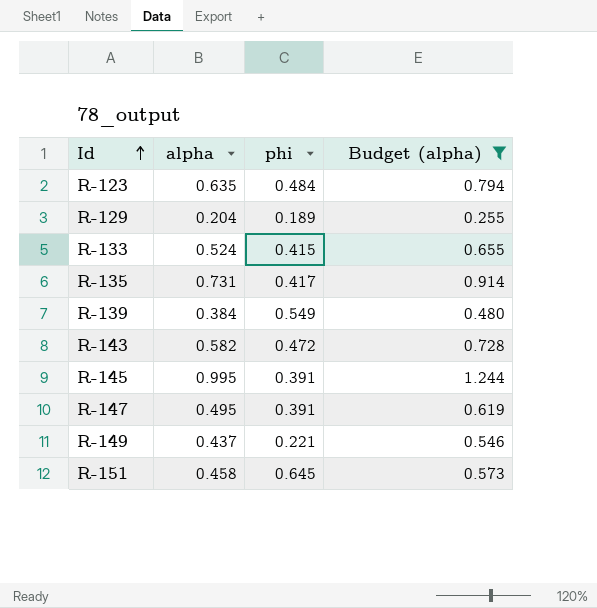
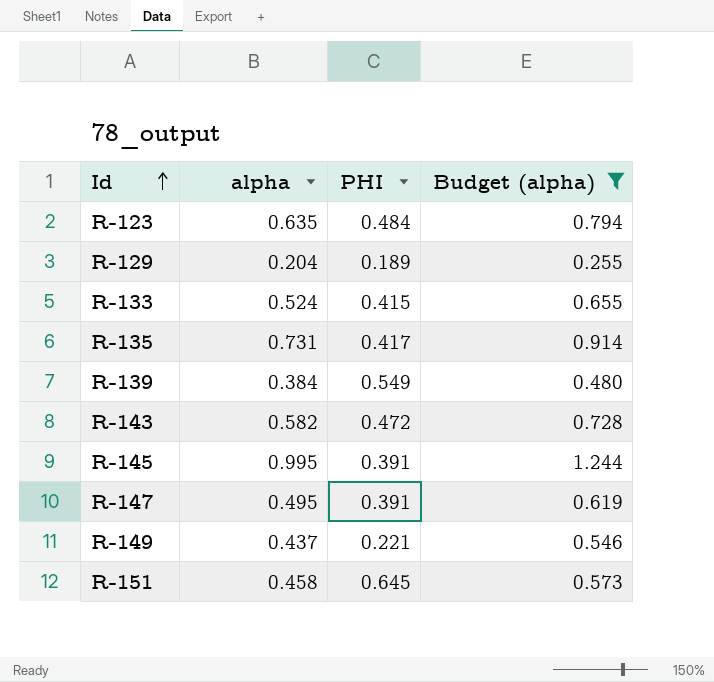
column name: phi -> PHI

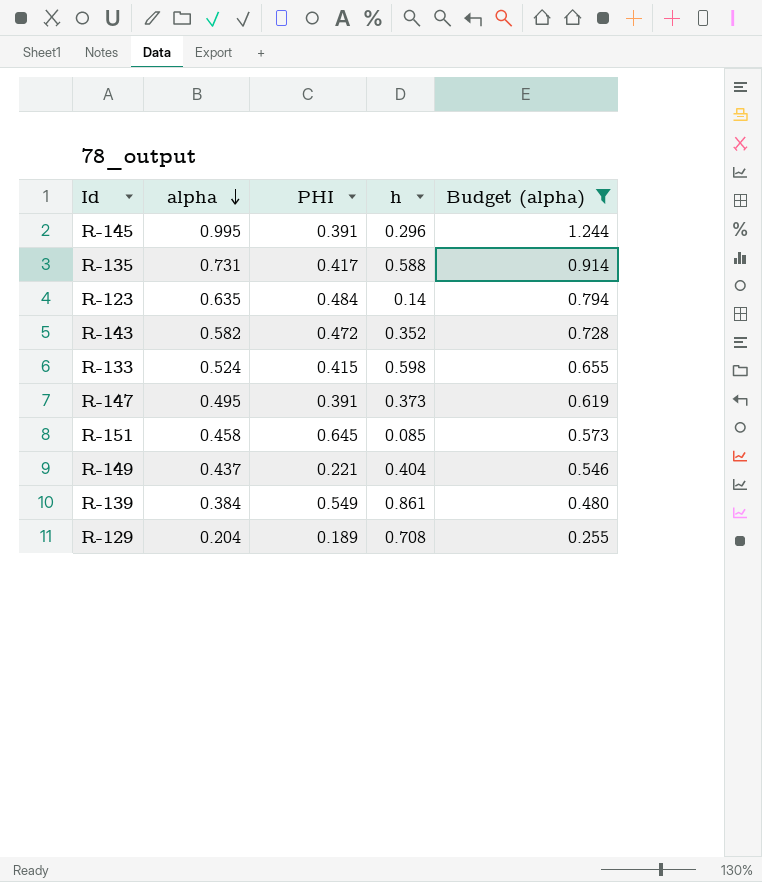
row order: Id ascending -> alpha descending
column h | position: none -> 4

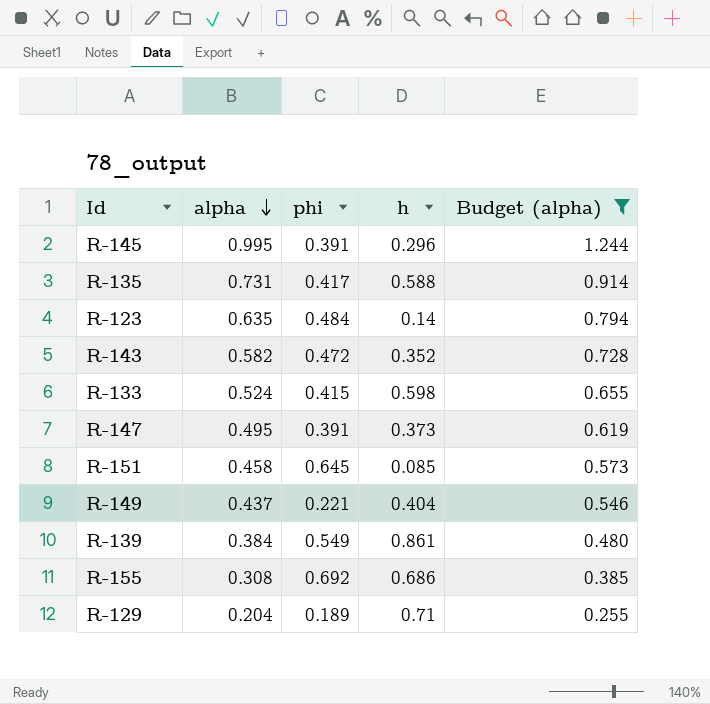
column name: PHI -> phi
row R-155: none -> 0.308 | 0.692 | 0.686 | 0.385
R-129 | h: 0.708 -> 0.71

